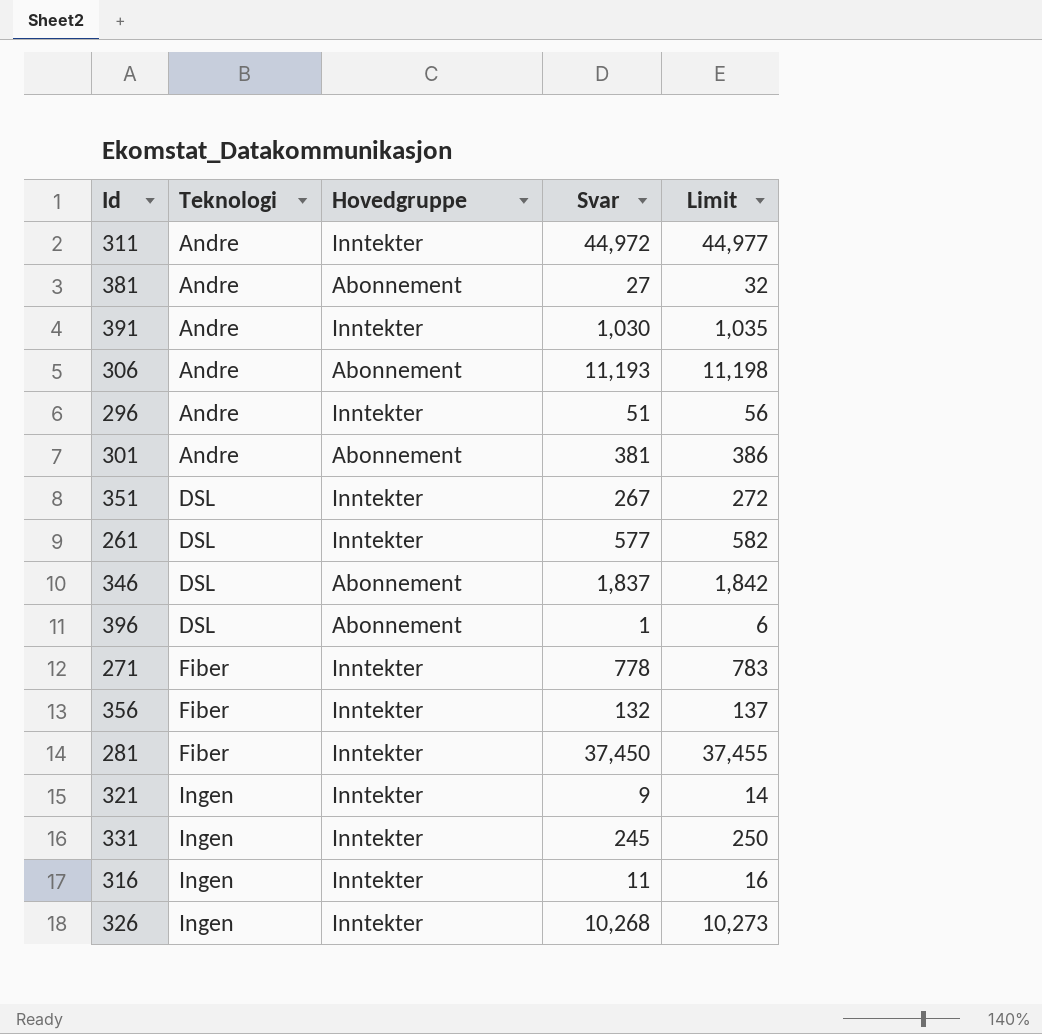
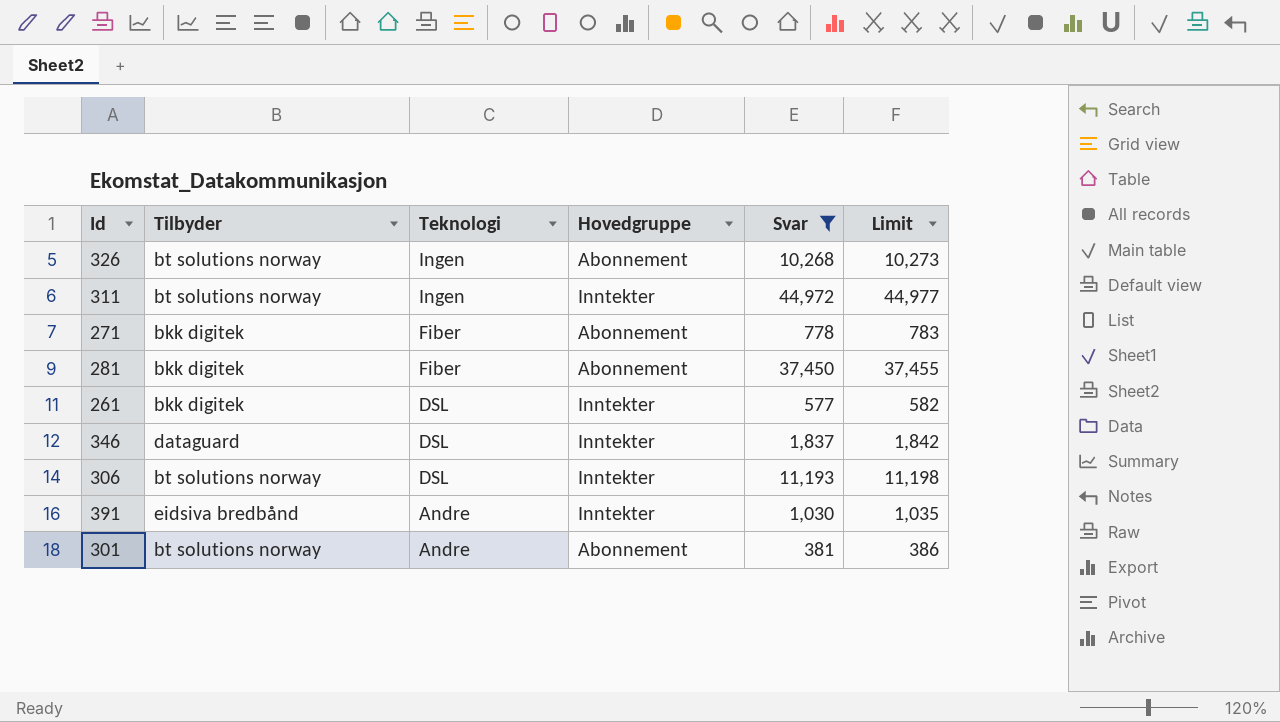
filter: none -> Svar >= 381
row order: Teknologi ascending -> Teknologi descending
column Tilbyder | position: none -> 2
326 | Hovedgruppe: Inntekter -> Abonnement
311 | Teknologi: Andre -> Ingen
271 | Hovedgruppe: Inntekter -> Abonnement
281 | Hovedgruppe: Inntekter -> Abonnement
346 | Hovedgruppe: Abonnement -> Inntekter
306 | Teknologi: Andre -> DSL
306 | Hovedgruppe: Abonnement -> Inntekter

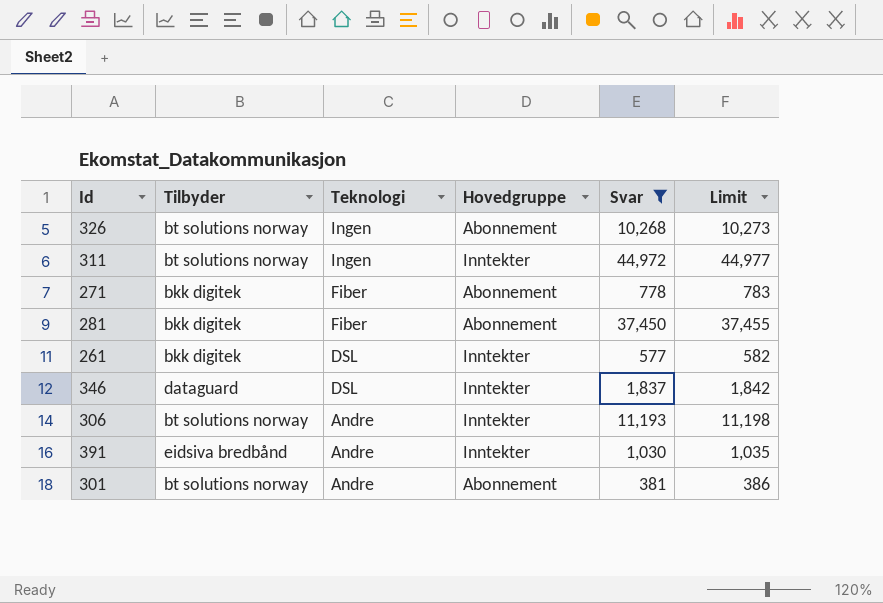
306 | Teknologi: DSL -> Andre

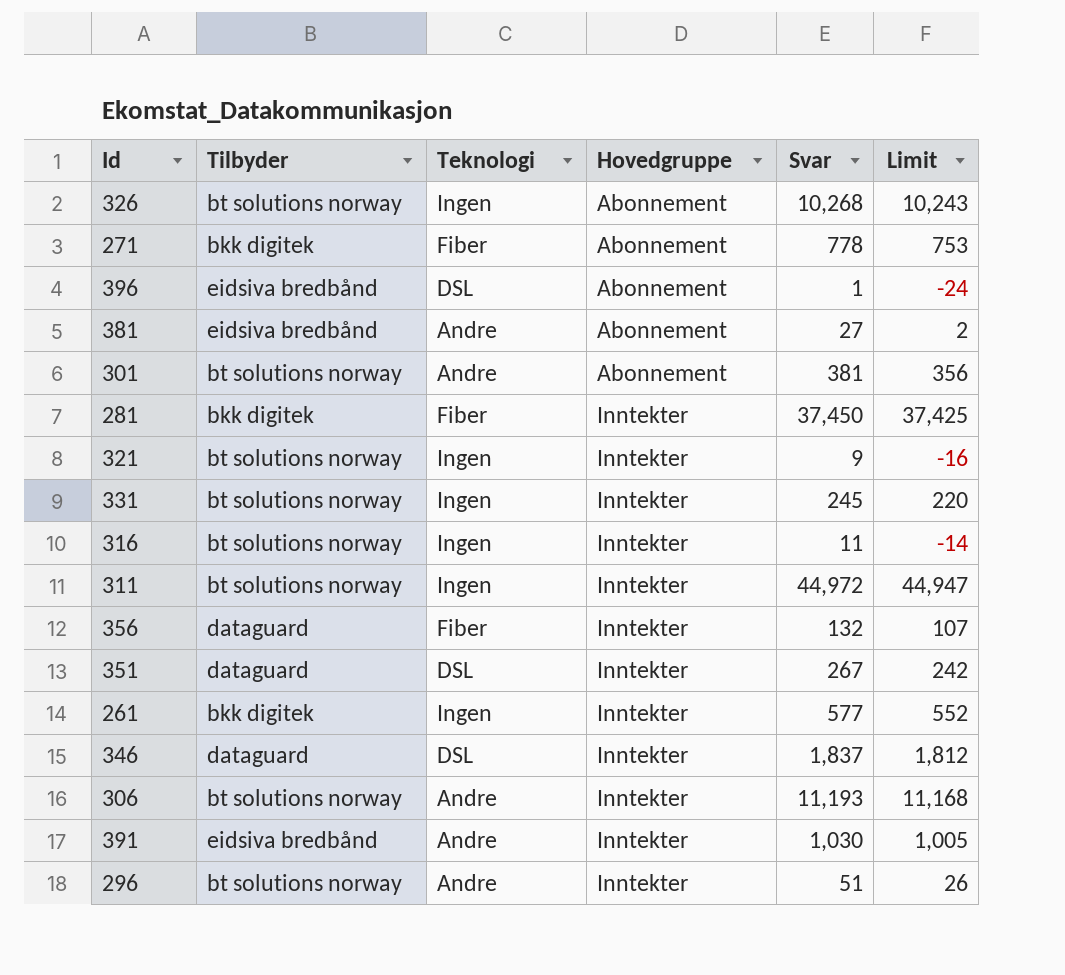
filter: Svar >= 381 -> none
row order: Teknologi descending -> Hovedgruppe ascending
column Limit | formula: [Svar] + 5 -> [Svar] - 25
281 | Hovedgruppe: Abonnement -> Inntekter
261 | Teknologi: DSL -> Ingen

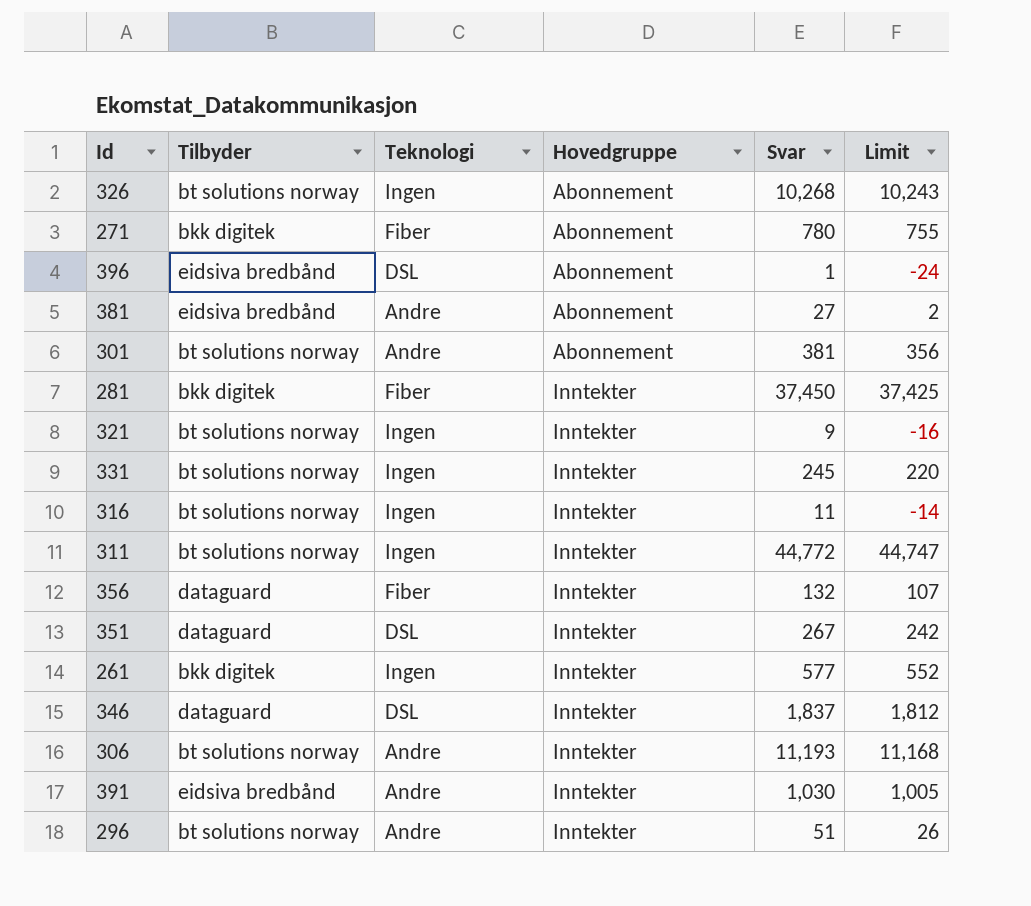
271 | Svar: 778 -> 780
271 | Limit: 753 -> 755
311 | Svar: 44,972 -> 44,772
311 | Limit: 44,947 -> 44,747

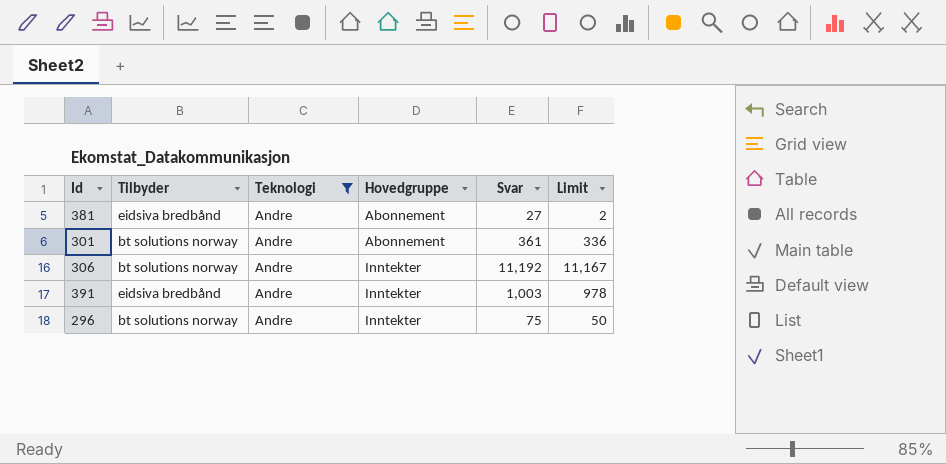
filter: none -> Teknologi = Andre
301 | Svar: 381 -> 361
301 | Limit: 356 -> 336
306 | Svar: 11,193 -> 11,192
306 | Limit: 11,168 -> 11,167
391 | Svar: 1,030 -> 1,003
391 | Limit: 1,005 -> 978
296 | Svar: 51 -> 75
296 | Limit: 26 -> 50

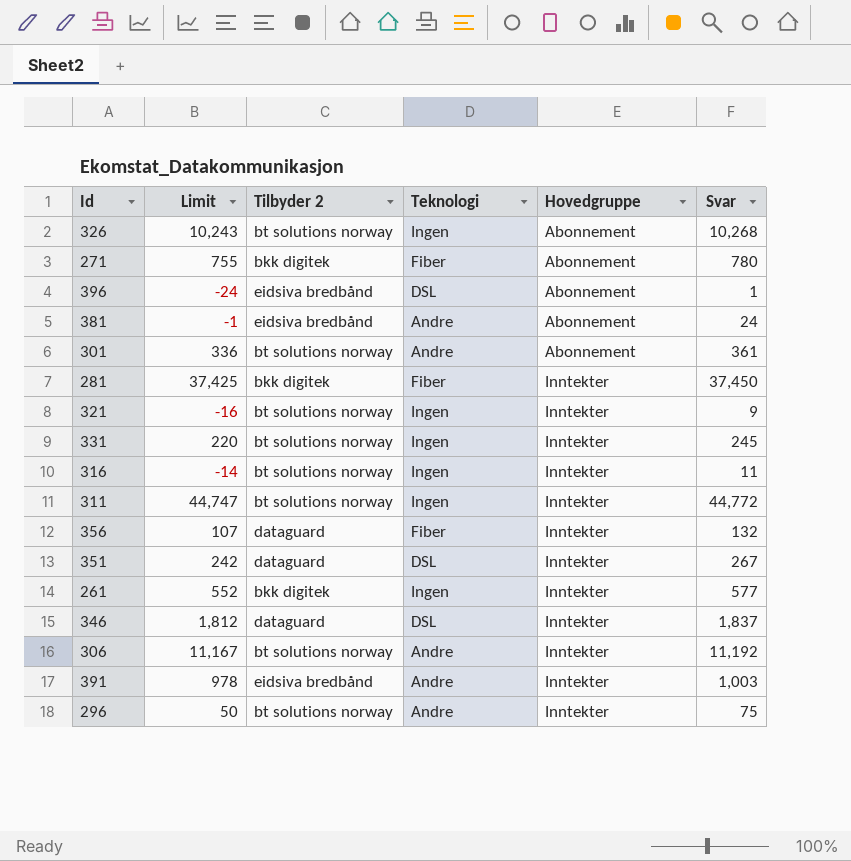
filter: Teknologi = Andre -> none
column Limit | position: 6 -> 2
column name: Tilbyder -> Tilbyder 2
381 | Limit: 2 -> -1
381 | Svar: 27 -> 24

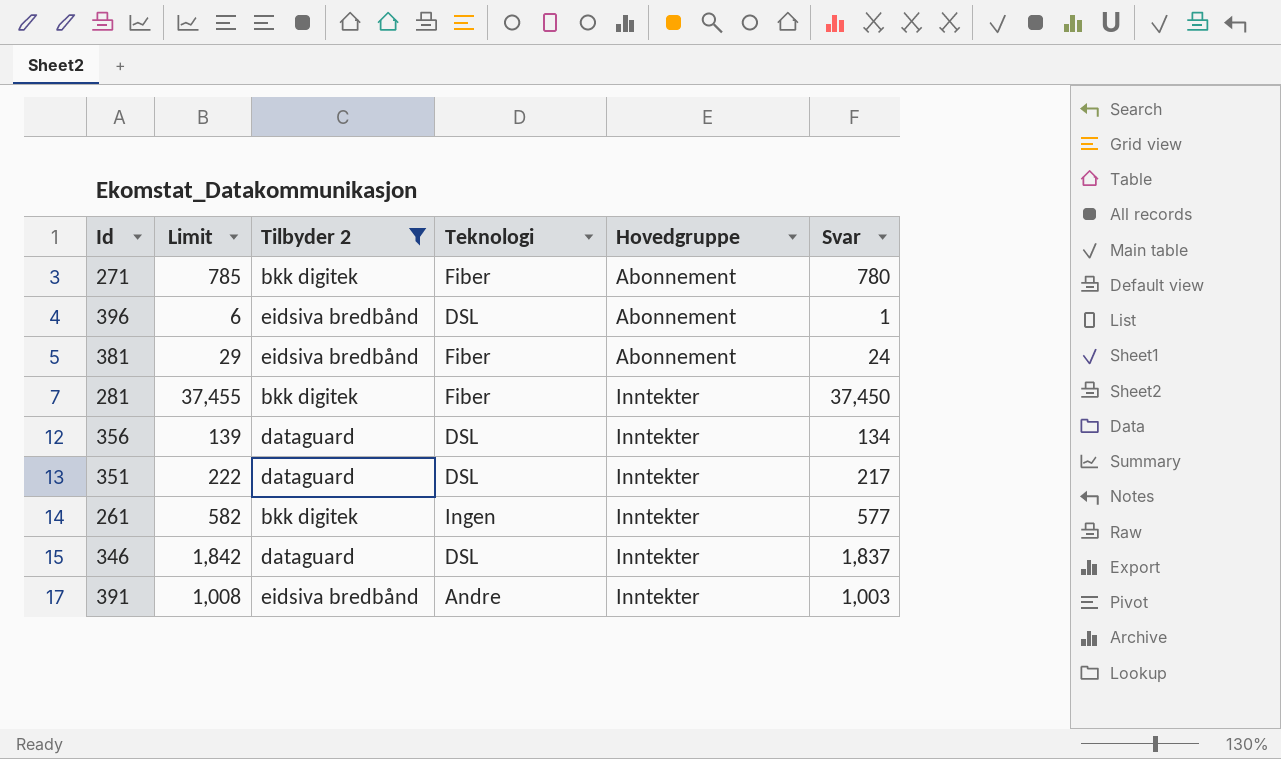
filter: none -> Tilbyder 2 != bt solutions norway
column Limit | formula: [Svar] - 25 -> [Svar] + 5
381 | Teknologi: Andre -> Fiber
356 | Teknologi: Fiber -> DSL
356 | Svar: 132 -> 134
351 | Svar: 267 -> 217

